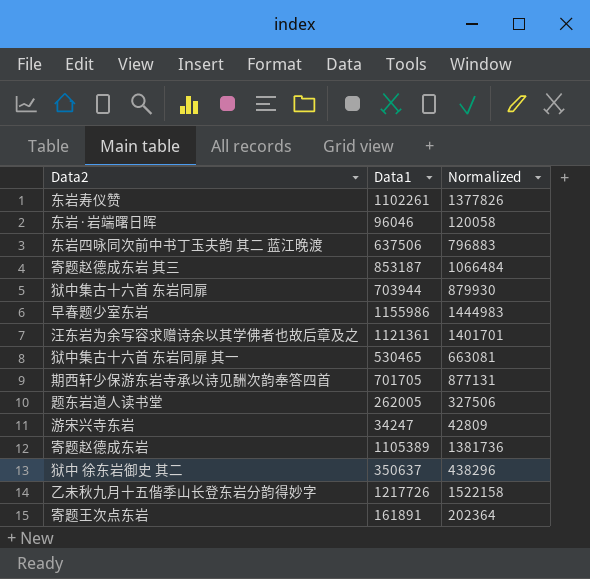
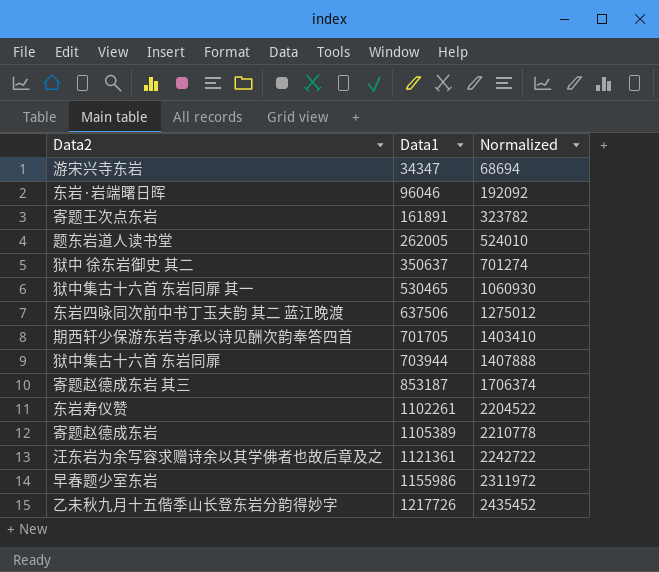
row order: none -> Data1 ascending
column Normalized | formula: [Data1] * 1.25 -> [Data1] * 2
游宋兴寺东岩 | Data1: 34247 -> 34347

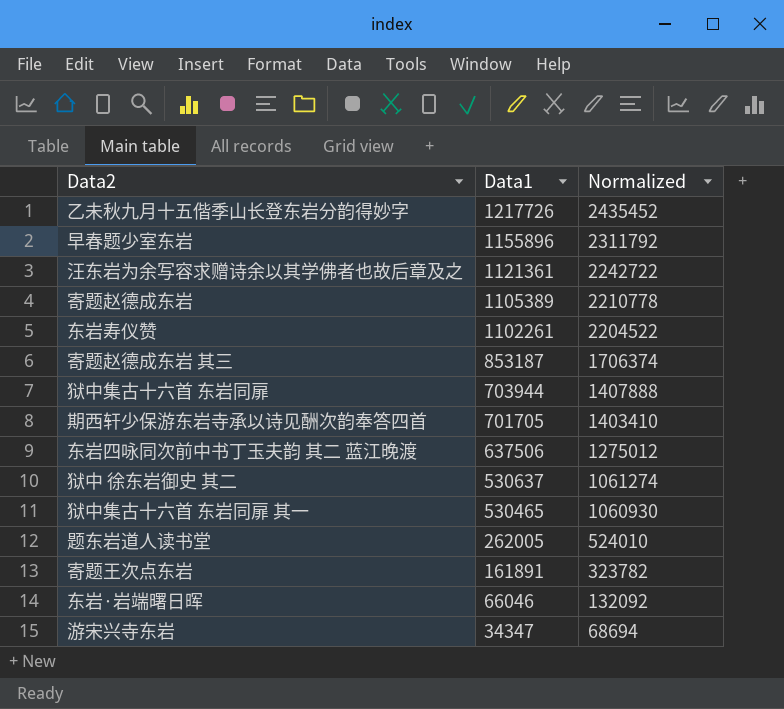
row order: Data1 ascending -> Data1 descending
早春题少室东岩 | Data1: 1155986 -> 1155896
早春题少室东岩 | Normalized: 2311972 -> 2311792
狱中 徐东岩御史 其二 | Data1: 350637 -> 530637
狱中 徐东岩御史 其二 | Normalized: 701274 -> 1061274
东岩·岩端曙日晖 | Data1: 96046 -> 66046
东岩·岩端曙日晖 | Normalized: 192092 -> 132092

